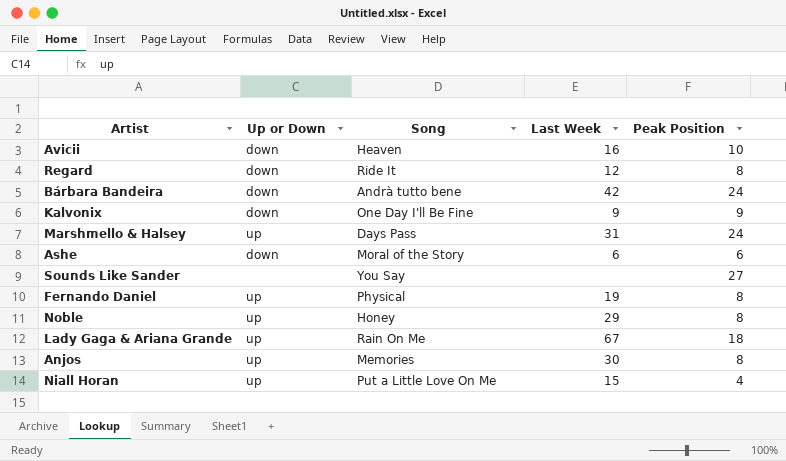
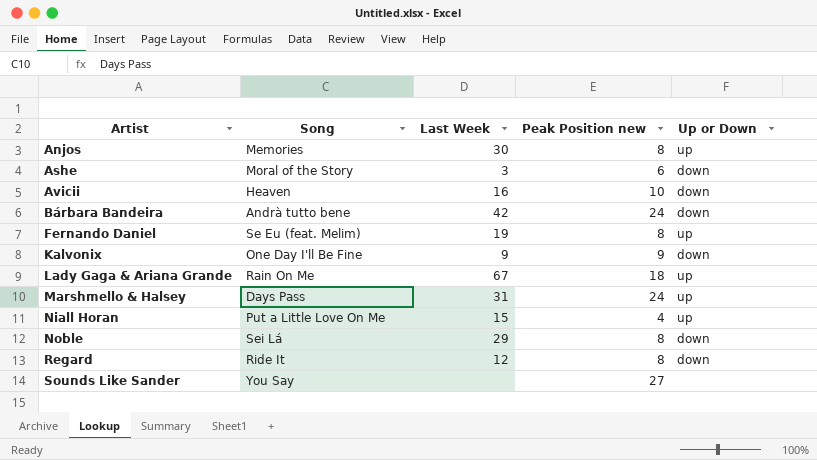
row order: none -> Artist ascending
column name: Peak Position -> Peak Position new
column Up or Down | position: 2 -> 5
Ashe | Last Week: 6 -> 3
Fernando Daniel | Song: Physical -> Se Eu (feat. Melim)
Noble | Song: Honey -> Sei Lá
Noble | Up or Down: up -> down

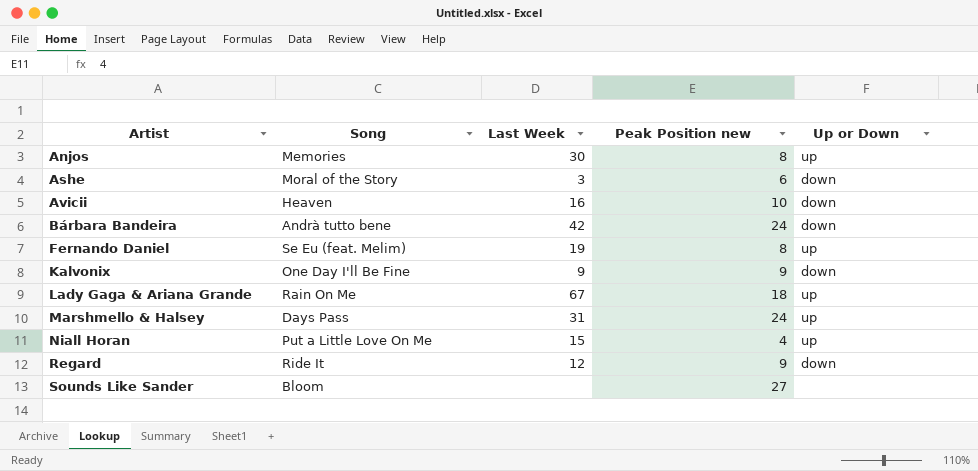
row Noble: Sei Lá | 29 | 8 | down -> none
Regard | Peak Position new: 8 -> 9
Sounds Like Sander | Song: You Say -> Bloom

